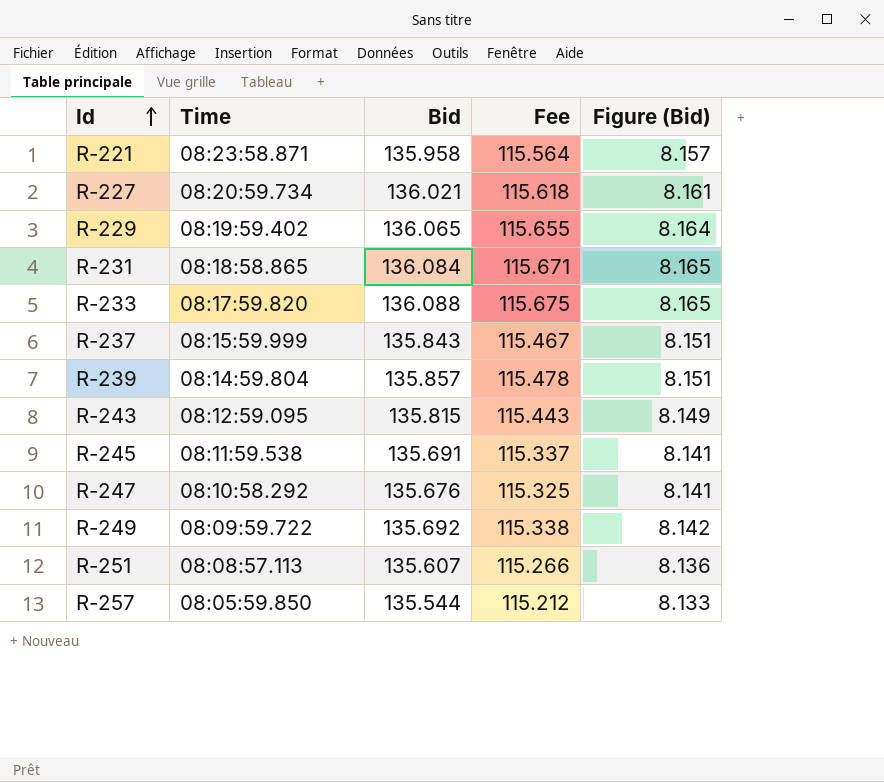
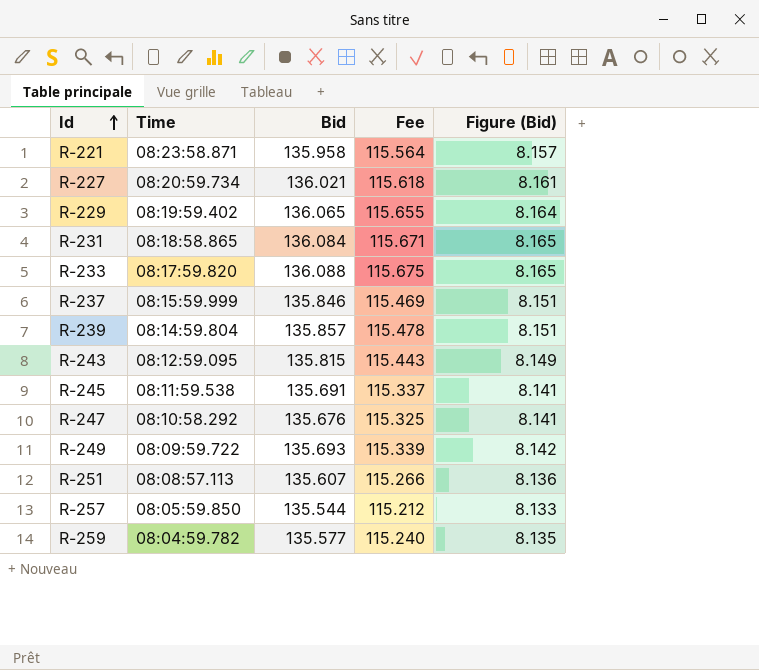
R-237 | Bid: 135.843 -> 135.846
R-237 | Fee: 115.467 -> 115.469
R-249 | Bid: 135.692 -> 135.693
R-249 | Fee: 115.338 -> 115.339
row R-259: none -> 08:04:59.782 | 135.577 | 115.240 | 8.135

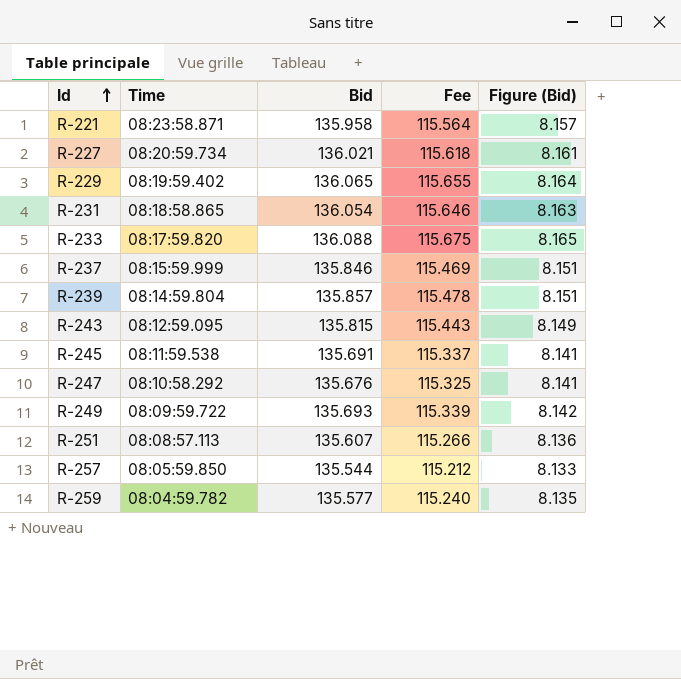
R-231 | Bid: 136.084 -> 136.054
R-231 | Fee: 115.671 -> 115.646
R-231 | Figure (Bid): 8.165 -> 8.163

